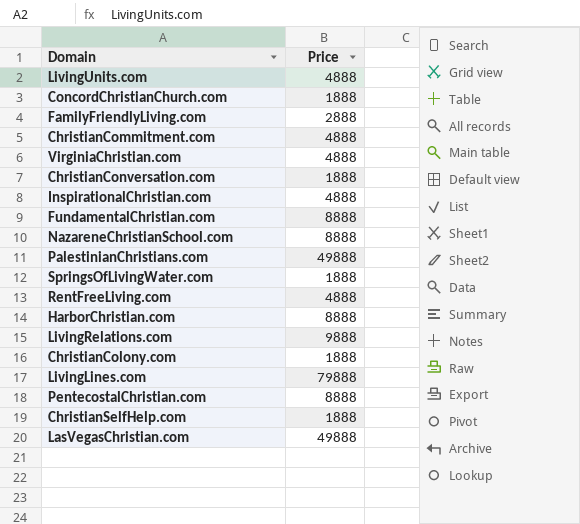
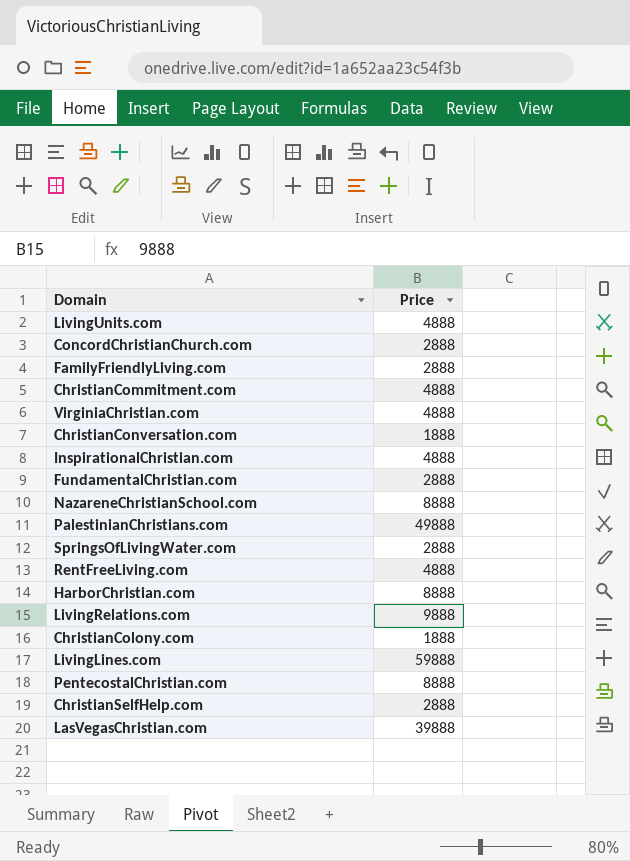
ConcordChristianChurch.com | Price: 1888 -> 2888
FundamentalChristian.com | Price: 8888 -> 2888
SpringsOfLivingWater.com | Price: 1888 -> 2888
LivingLines.com | Price: 79888 -> 59888
ChristianSelfHelp.com | Price: 1888 -> 2888
LasVegasChristian.com | Price: 49888 -> 39888

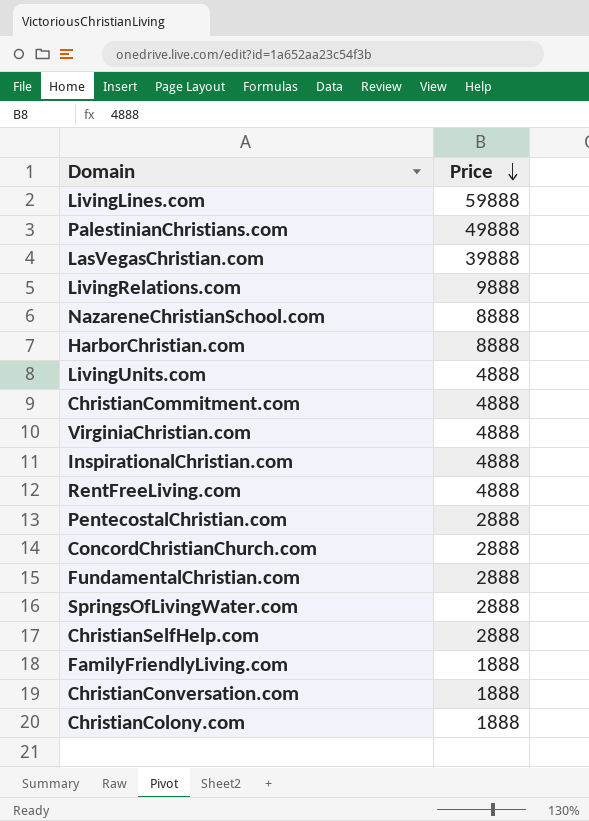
row order: none -> Price descending
PentecostalChristian.com | Price: 8888 -> 2888
FamilyFriendlyLiving.com | Price: 2888 -> 1888

